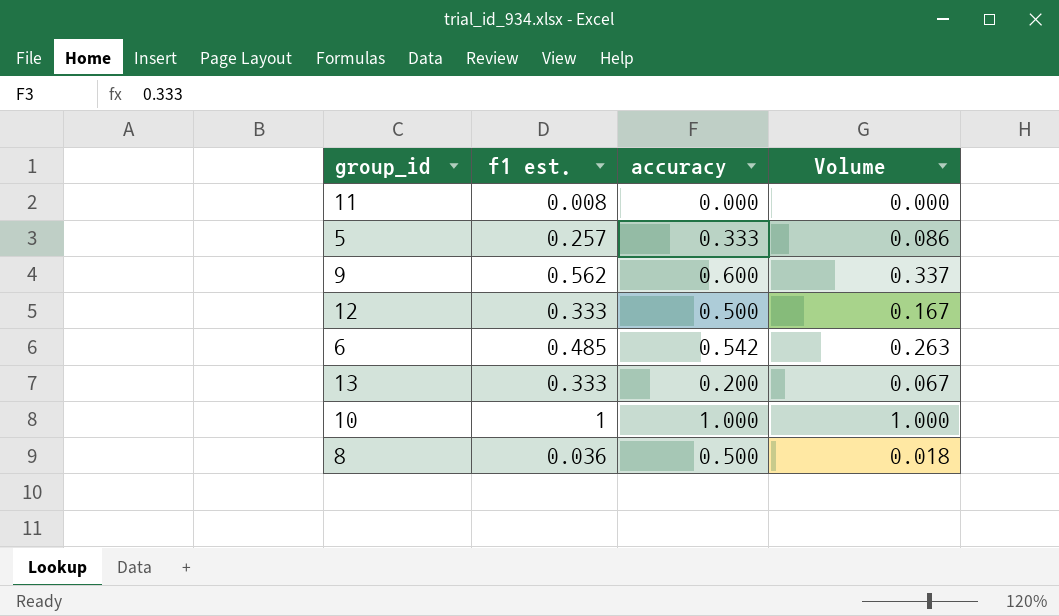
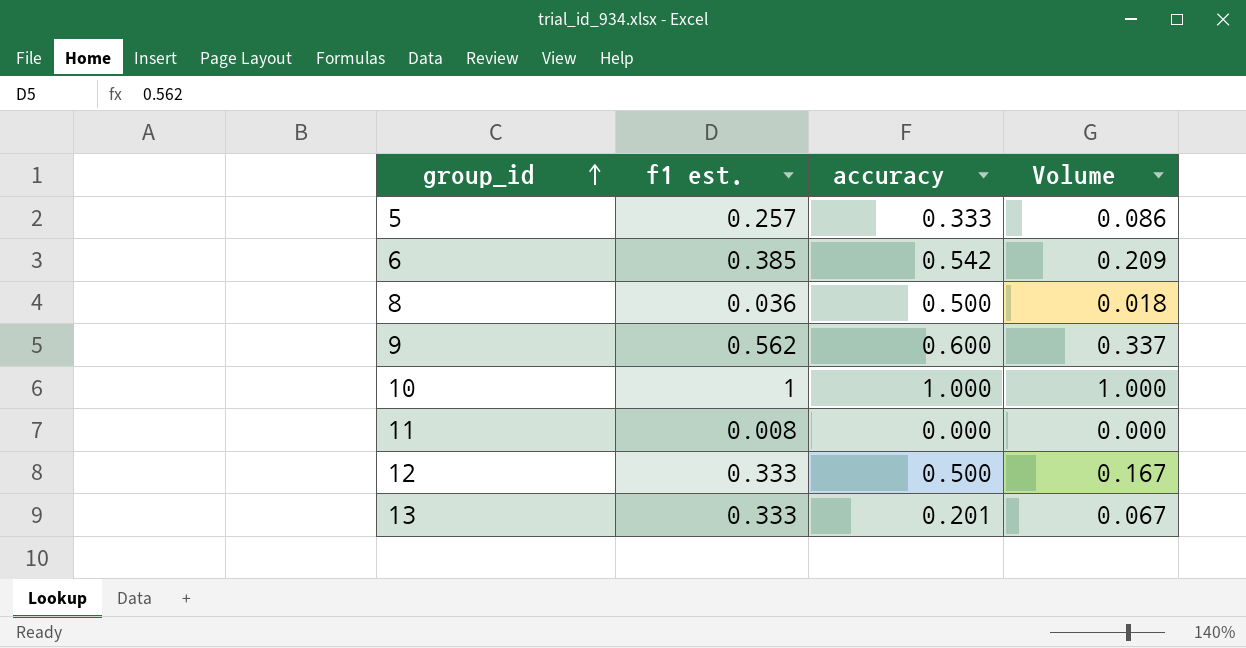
row order: none -> group_id ascending
6 | f1 est.: 0.485 -> 0.385
6 | Volume: 0.263 -> 0.209
13 | accuracy: 0.200 -> 0.201

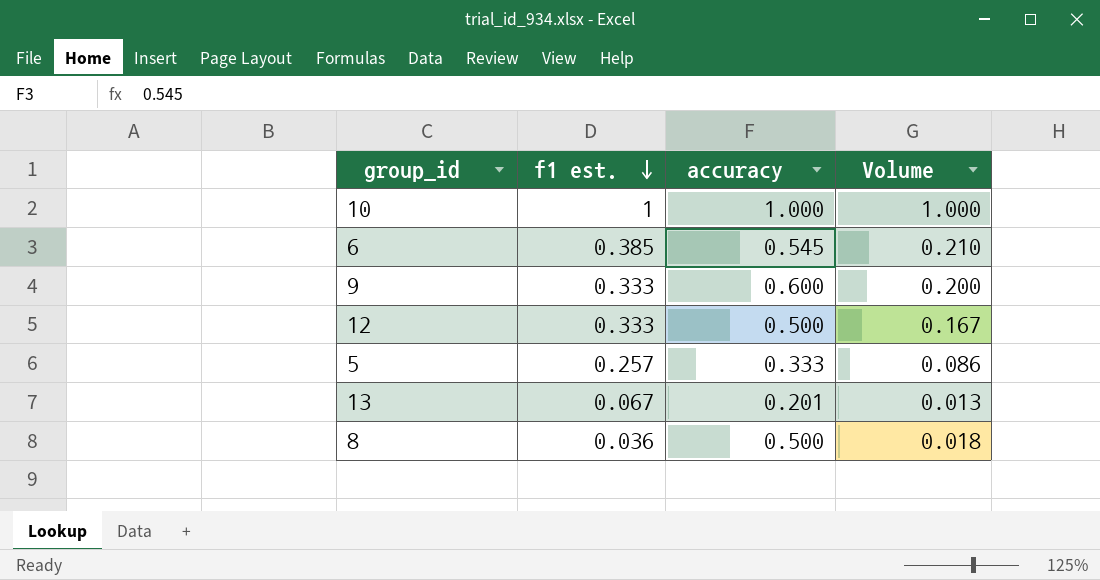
row order: group_id ascending -> f1 est. descending
row 11: 0.008 | 0.000 | 0.000 -> none
6 | accuracy: 0.542 -> 0.545
6 | Volume: 0.209 -> 0.210
9 | f1 est.: 0.562 -> 0.333
9 | Volume: 0.337 -> 0.200
13 | f1 est.: 0.333 -> 0.067
13 | Volume: 0.067 -> 0.013

